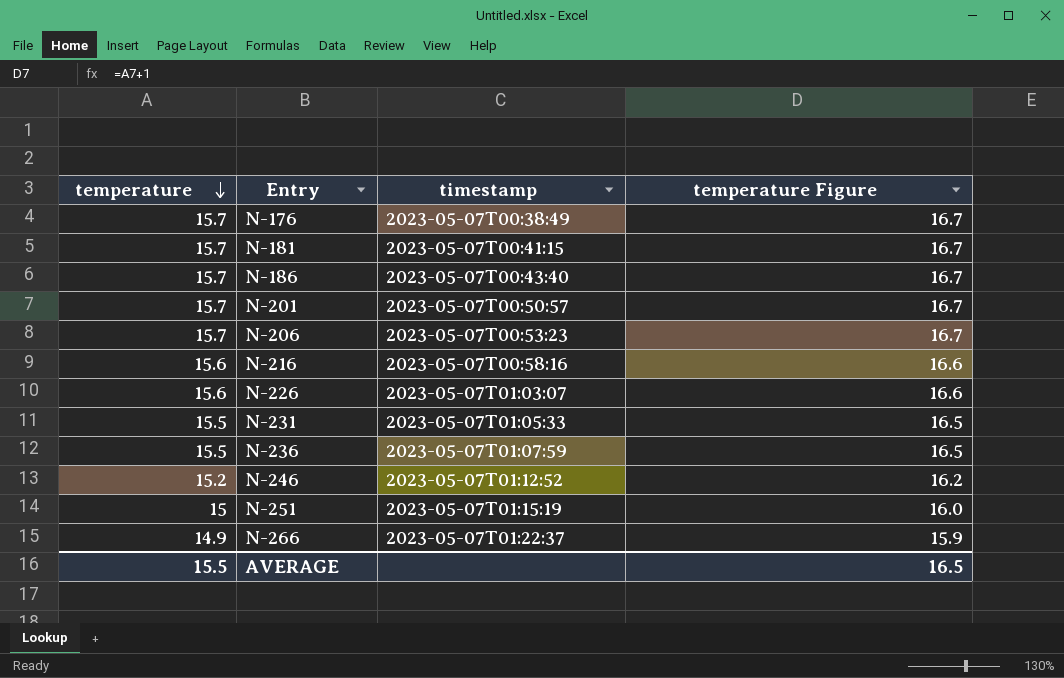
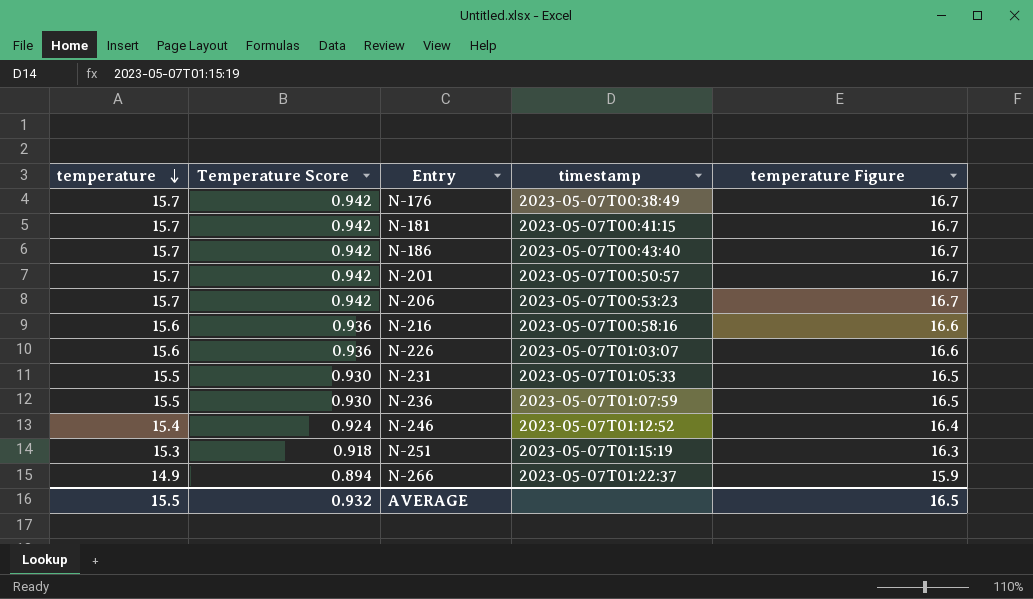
column Temperature Score | formula: none -> [temperature] * 0.06
N-246 | temperature: 15.2 -> 15.4
N-246 | temperature Figure: 16.2 -> 16.4
N-251 | temperature: 15 -> 15.3
N-251 | temperature Figure: 16.0 -> 16.3

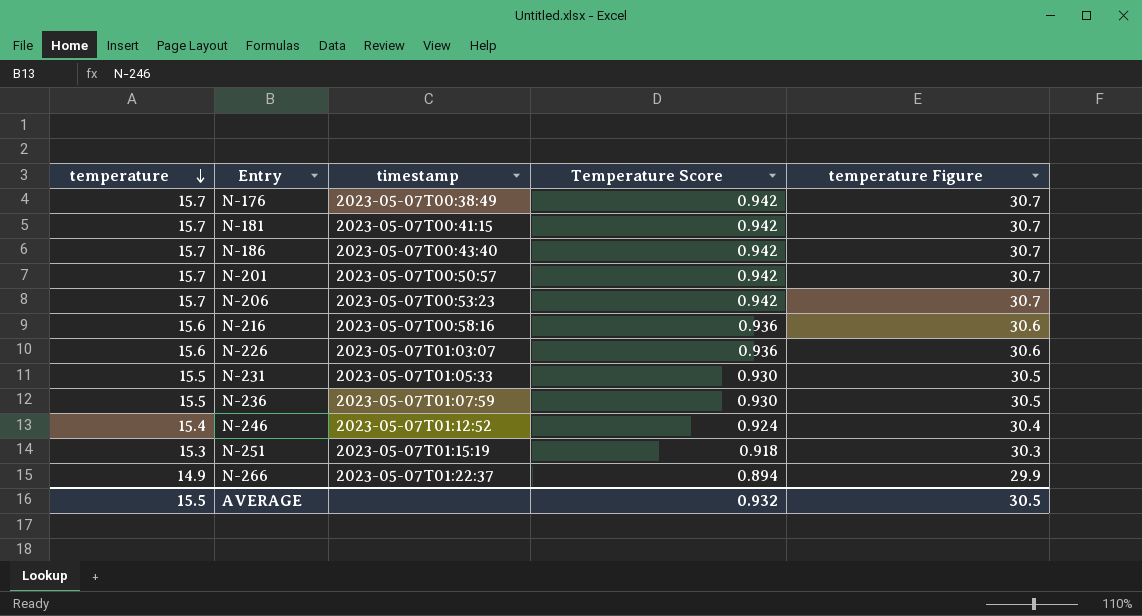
column Temperature Score | position: 2 -> 4
column temperature Figure | formula: [temperature] + 1 -> [temperature] + 15
AVERAGE | temperature Figure: 16.5 -> 30.5

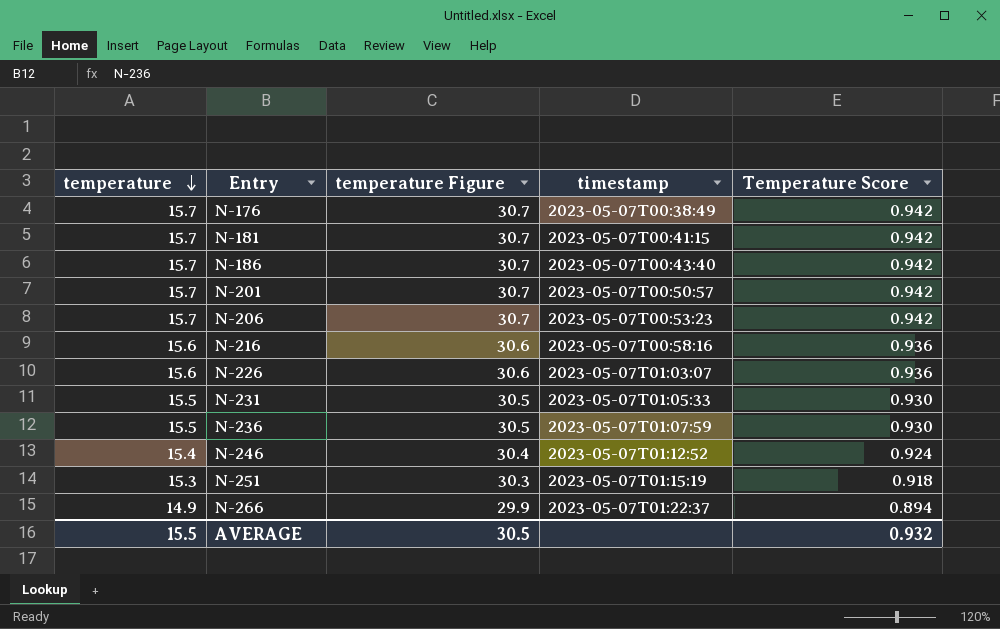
column temperature Figure | position: 5 -> 3

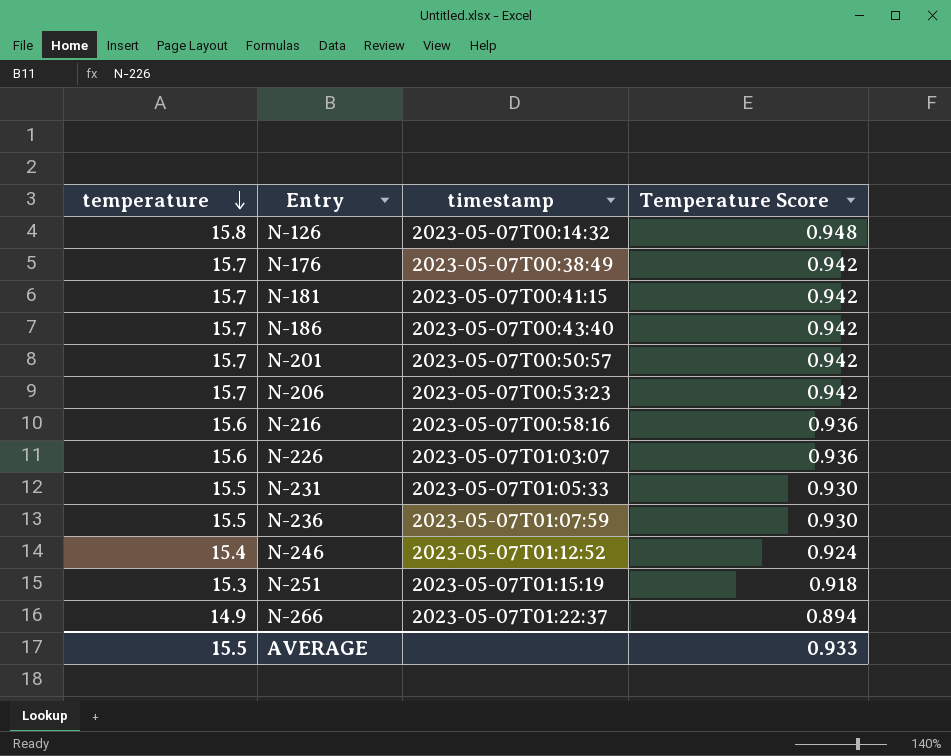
column temperature Figure | formula: [temperature] + 15 -> none
row N-126: none -> 15.8 | 2023-05-07T00:14:32 | 0.948
AVERAGE | Temperature Score: 0.932 -> 0.933

